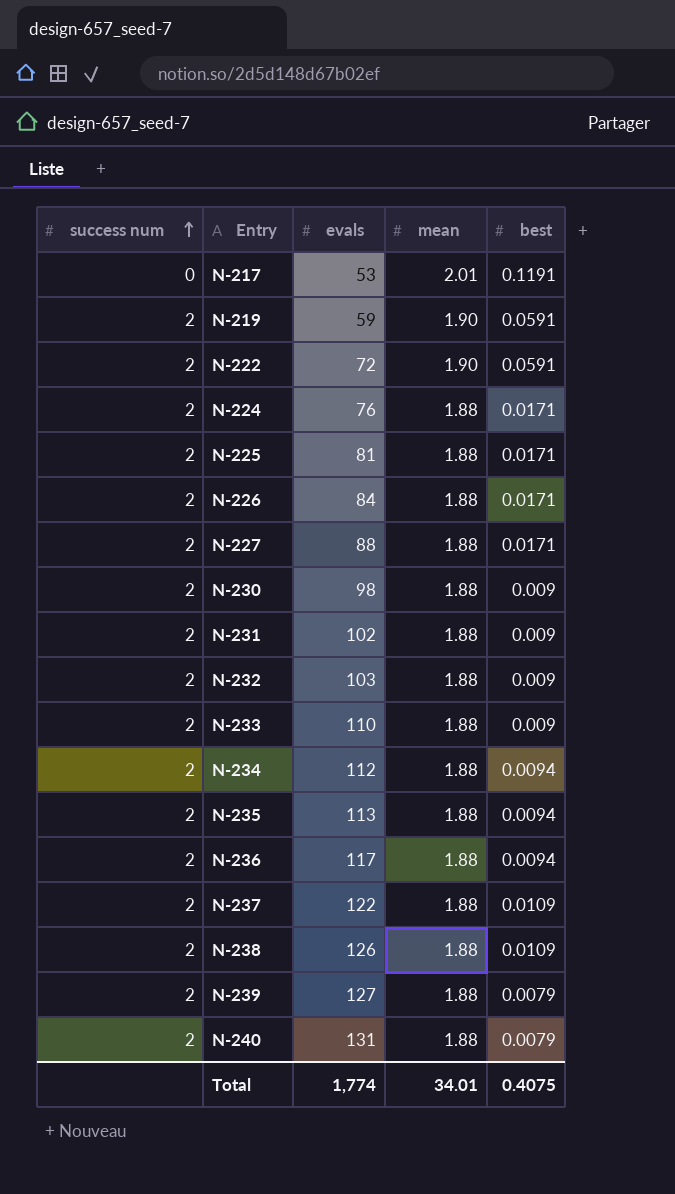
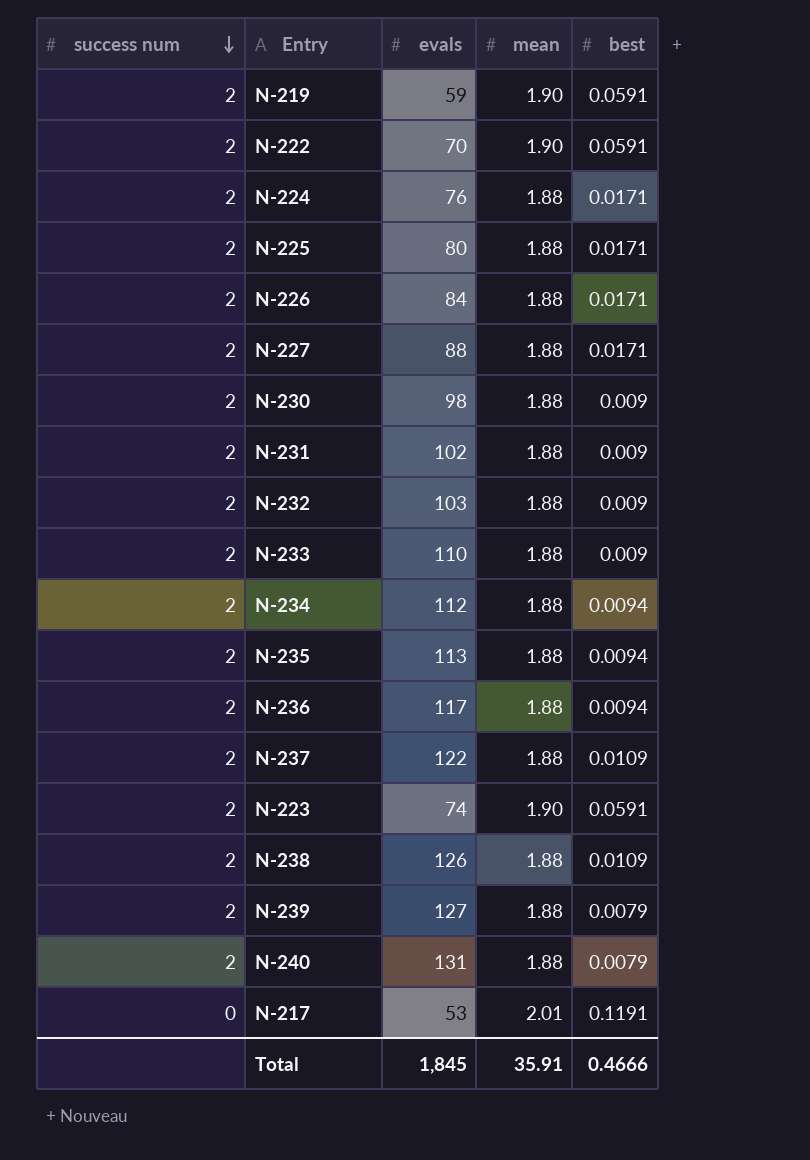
row order: success num ascending -> success num descending
N-222 | evals: 72 -> 70
N-225 | evals: 81 -> 80
row N-223: none -> 2 | 74 | 1.90 | 0.0591
Total | evals: 1,774 -> 1,845
Total | mean: 34.01 -> 35.91
Total | best: 0.4075 -> 0.4666

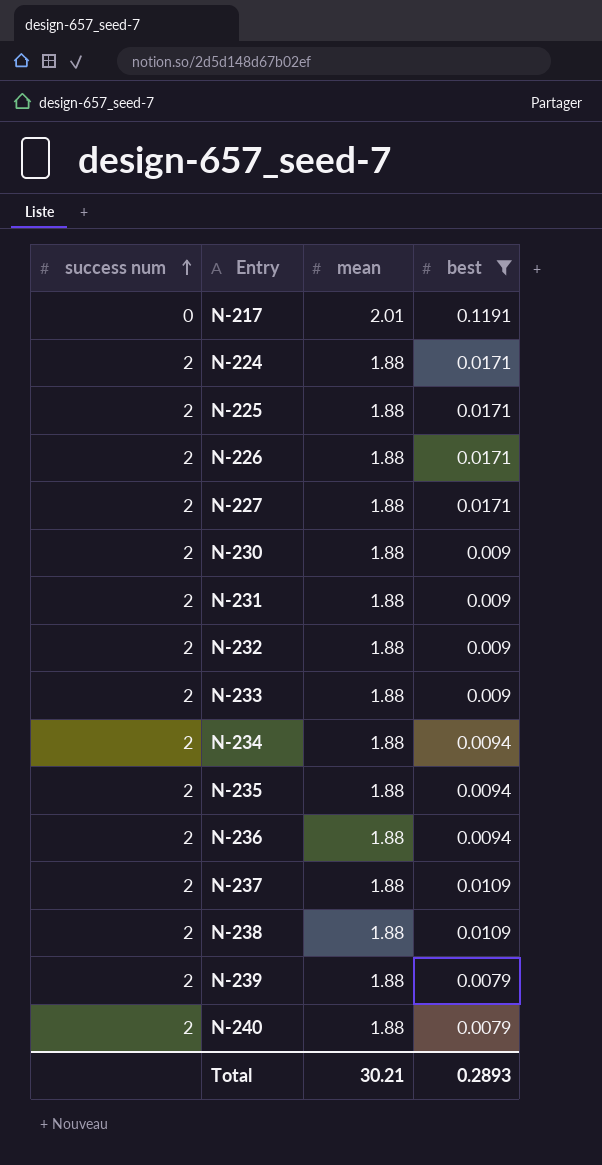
filter: none -> best != 0.0591
row order: success num descending -> success num ascending
column evals | position: 3 -> none
Total | mean: 35.91 -> 30.21
Total | best: 0.4666 -> 0.2893

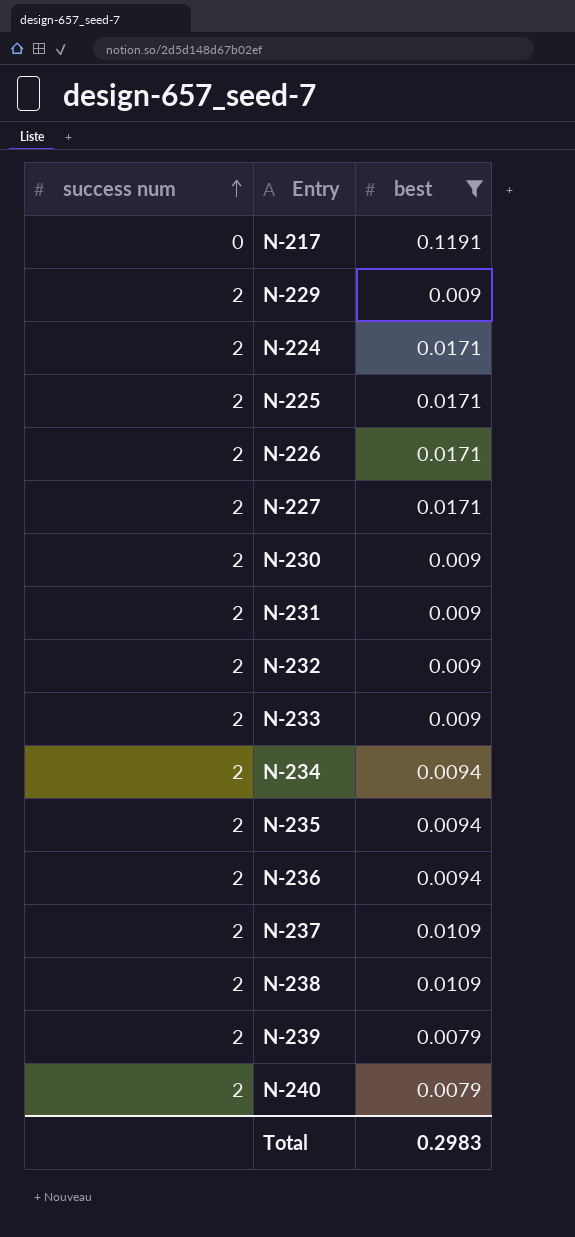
column mean | position: 3 -> none
row N-229: none -> 2 | 0.009
Total | best: 0.2893 -> 0.2983

